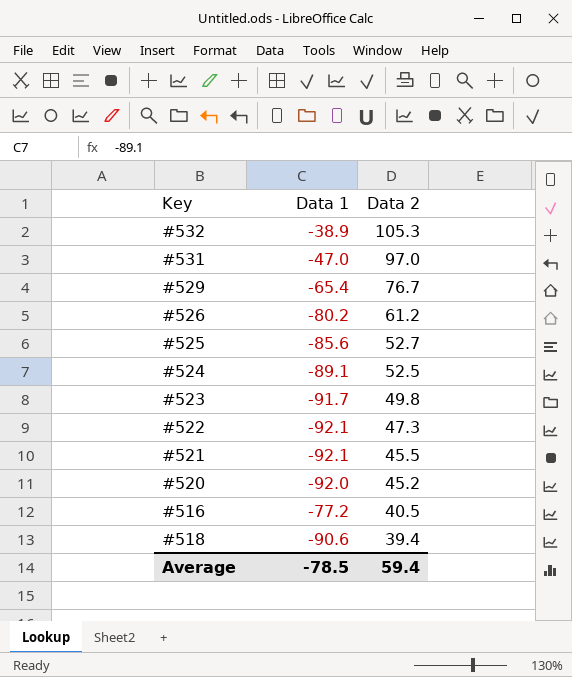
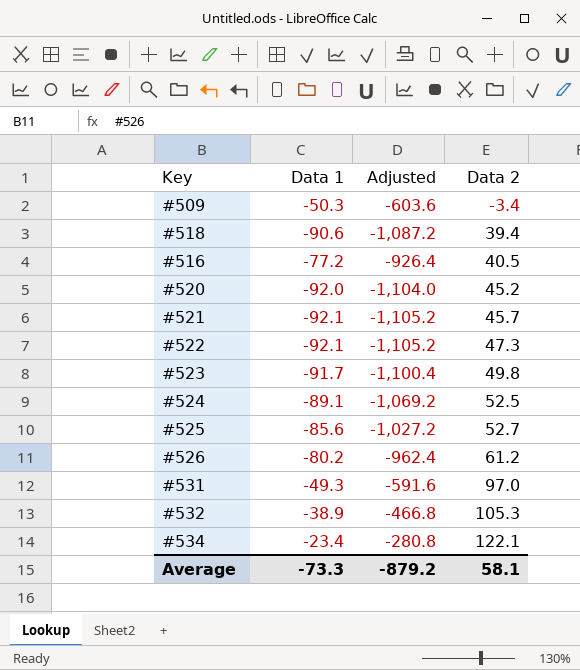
row order: Data 2 descending -> Data 2 ascending
column Adjusted | formula: none -> [Data 1] * 12
row #529: -65.4 | 76.7 -> none
row #509: none -> -50.3 | -603.6 | -3.4
#521 | Data 2: 45.5 -> 45.7
#531 | Data 1: -47.0 -> -49.3
row #534: none -> -23.4 | -280.8 | 122.1
Average | Data 1: -78.5 -> -73.3
Average | Data 2: 59.4 -> 58.1

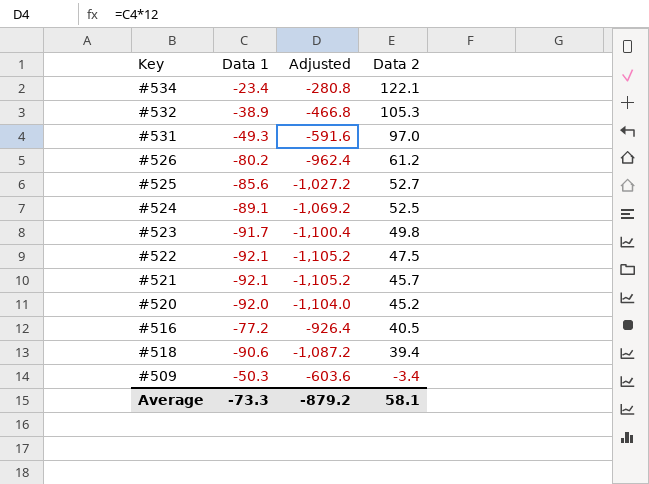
row order: Data 2 ascending -> Data 2 descending
#522 | Data 2: 47.3 -> 47.5

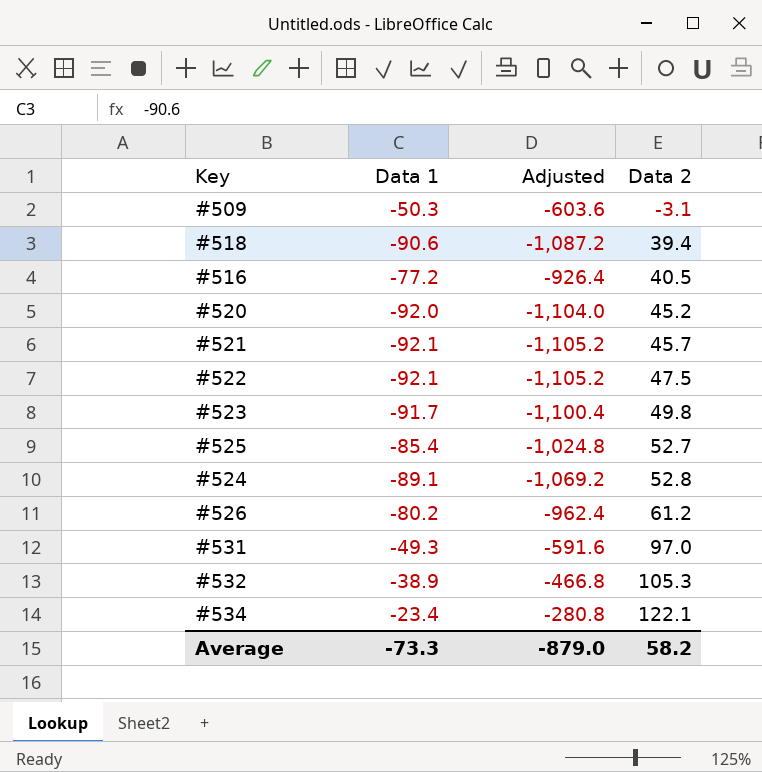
row order: Data 2 descending -> Data 2 ascending
#509 | Data 2: -3.4 -> -3.1
#525 | Data 1: -85.6 -> -85.4
#525 | Adjusted: -1,027.2 -> -1,024.8
#524 | Data 2: 52.5 -> 52.8
Average | Adjusted: -879.2 -> -879.0
Average | Data 2: 58.1 -> 58.2

